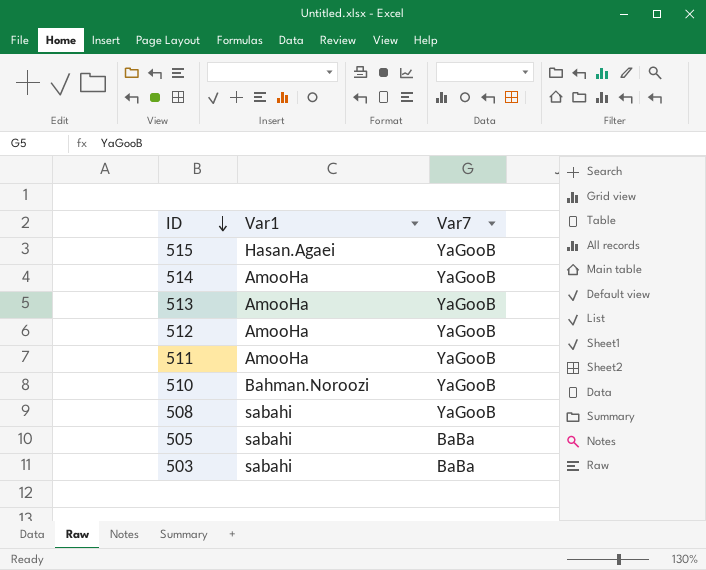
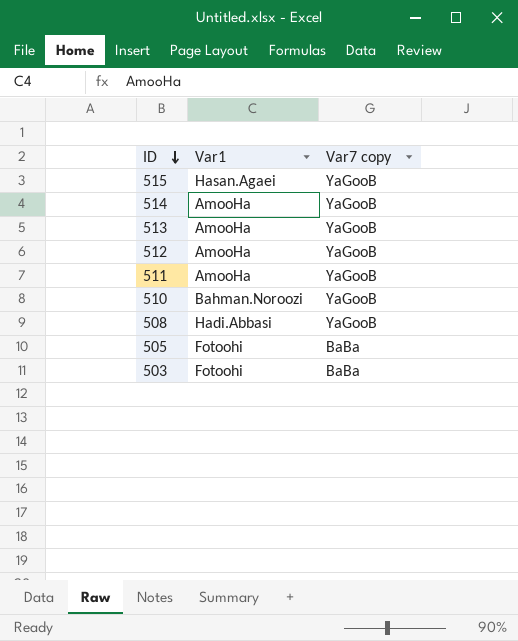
column name: Var7 -> Var7 copy
508 | Var1: sabahi -> Hadi.Abbasi
505 | Var1: sabahi -> Fotoohi
503 | Var1: sabahi -> Fotoohi

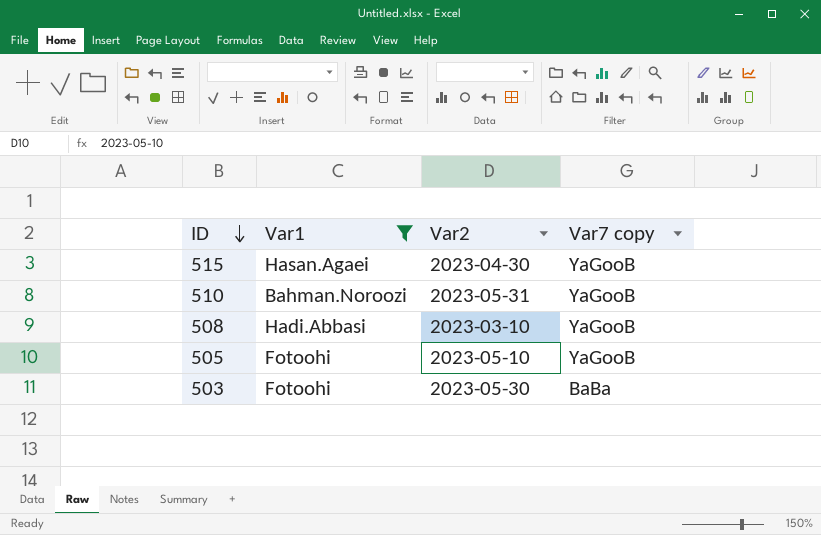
filter: none -> Var1 != AmooHa
column Var2 | position: none -> 3
505 | Var7 copy: BaBa -> YaGooB

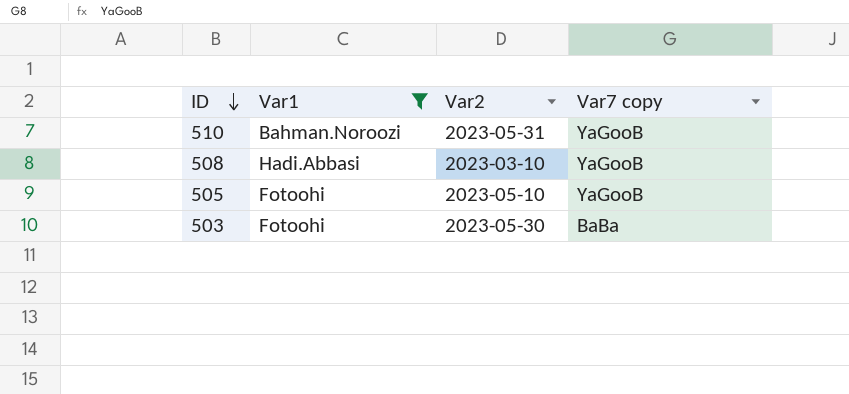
row 515: Hasan.Agaei | 2023-04-30 | YaGooB -> none

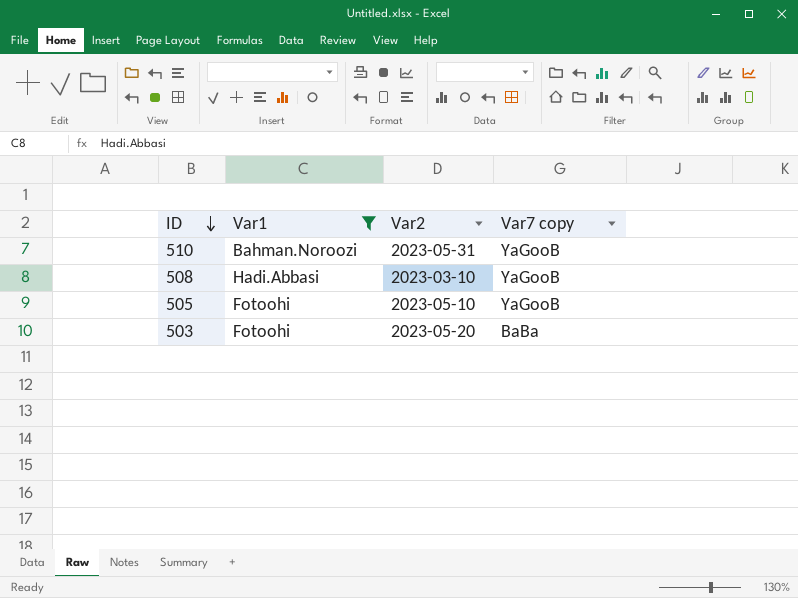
503 | Var2: 2023-05-30 -> 2023-05-20

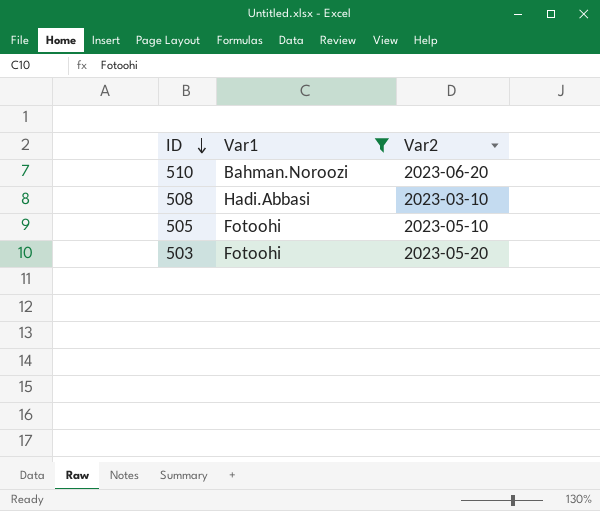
column Var7 copy | position: 4 -> none
510 | Var2: 2023-05-31 -> 2023-06-20

